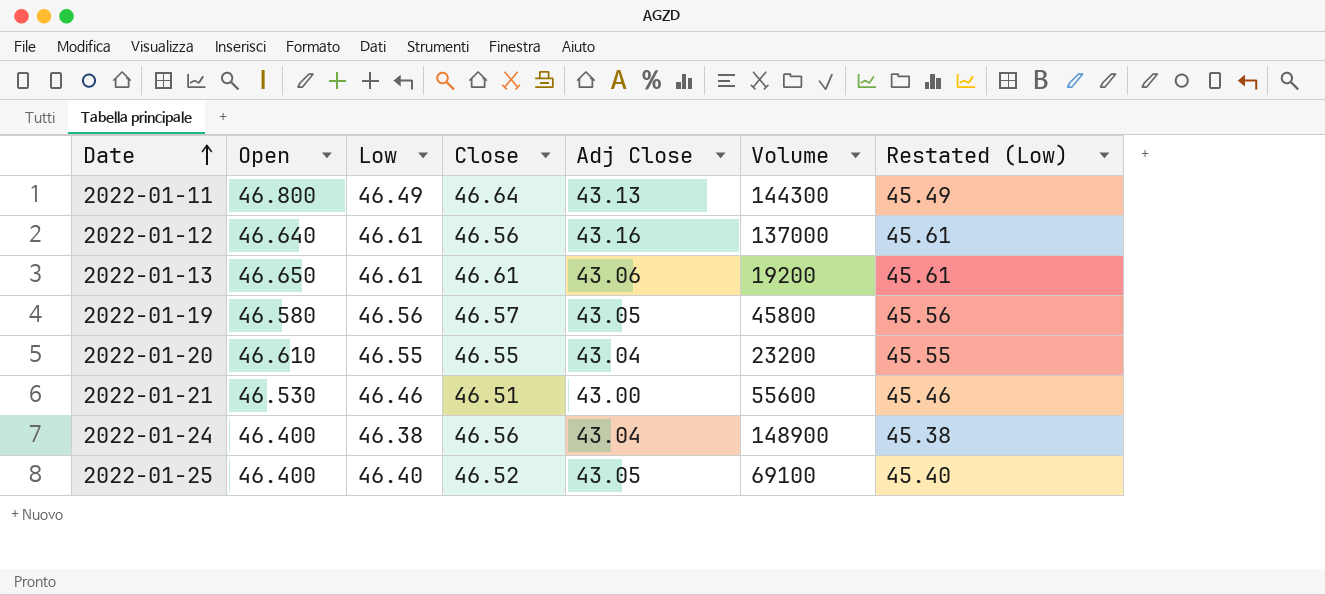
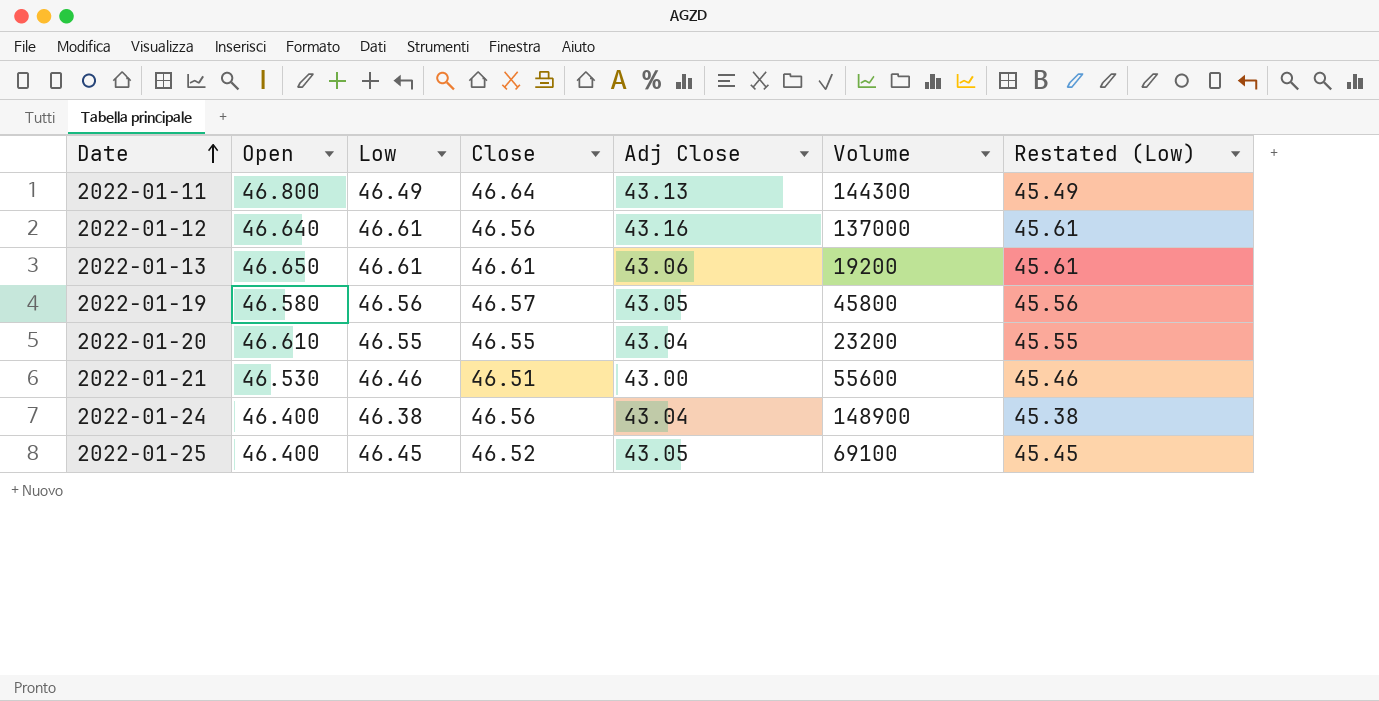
2022-01-25 | Low: 46.40 -> 46.45
2022-01-25 | Restated (Low): 45.40 -> 45.45

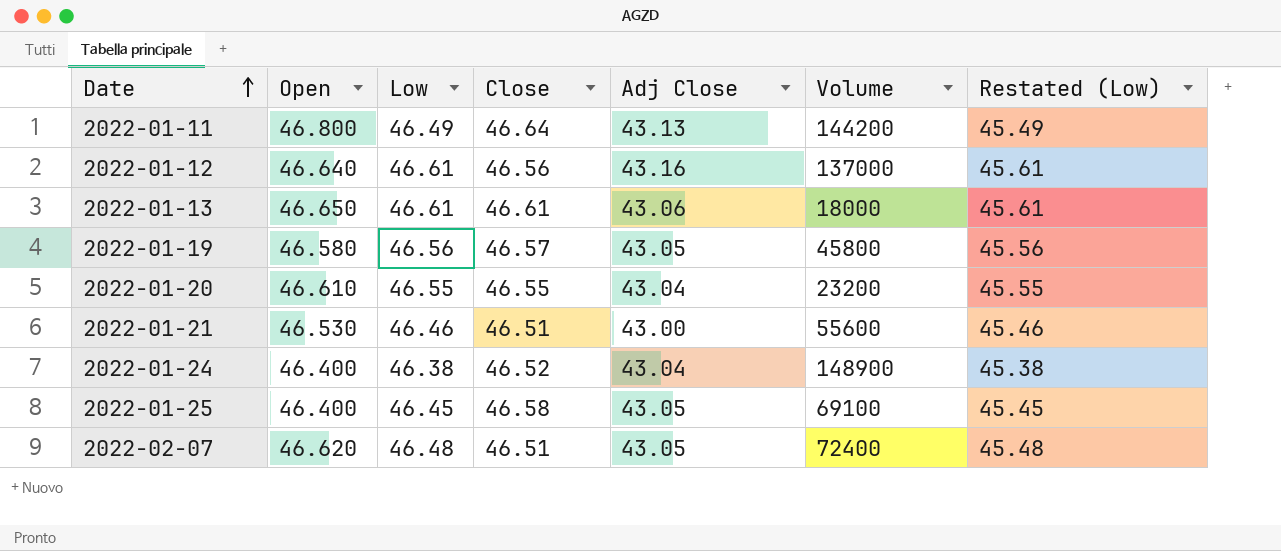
2022-01-11 | Volume: 144300 -> 144200
2022-01-13 | Volume: 19200 -> 18000
2022-01-24 | Close: 46.56 -> 46.52
2022-01-25 | Close: 46.52 -> 46.58
row 2022-02-07: none -> 46.620 | 46.48 | 46.51 | 43.05 | 72400 | 45.48

